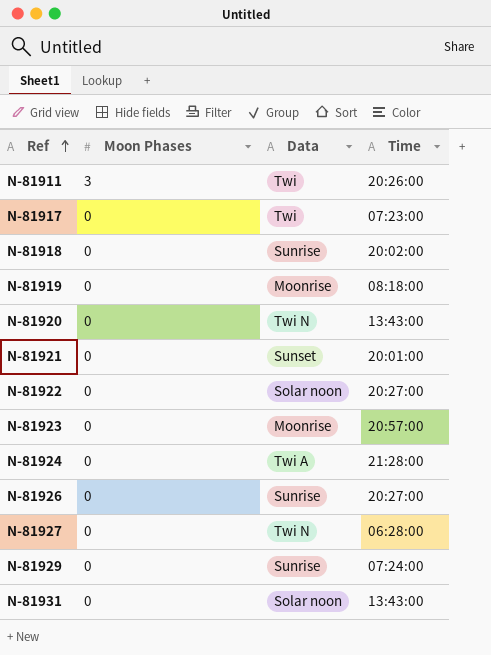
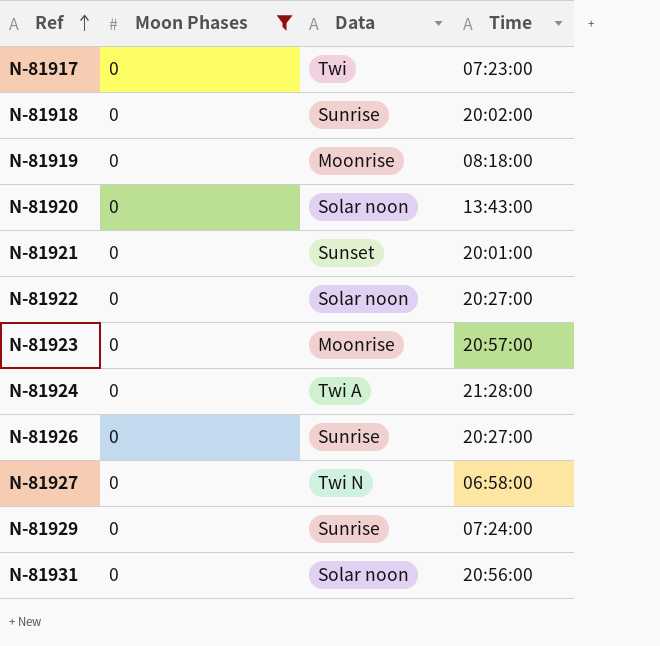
filter: none -> Moon Phases = 0
N-81920 | Data: Twi N -> Solar noon
N-81927 | Time: 06:28:00 -> 06:58:00
N-81931 | Time: 13:43:00 -> 20:56:00

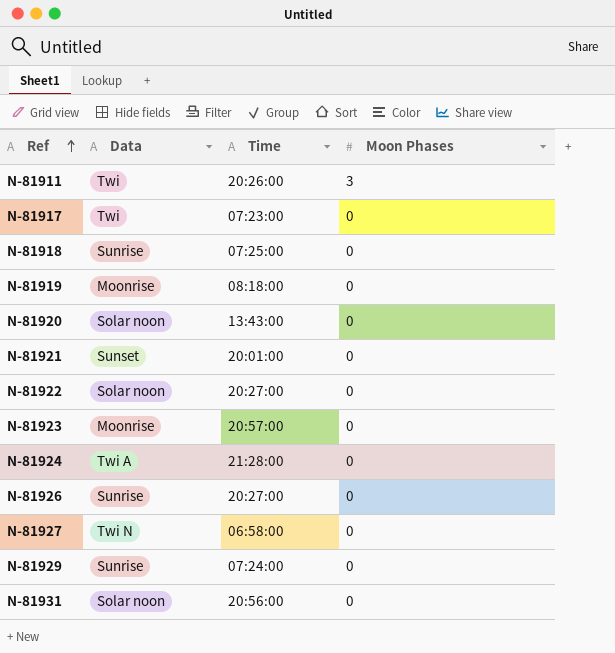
filter: Moon Phases = 0 -> none
column Moon Phases | position: 2 -> 4
N-81918 | Time: 20:02:00 -> 07:25:00

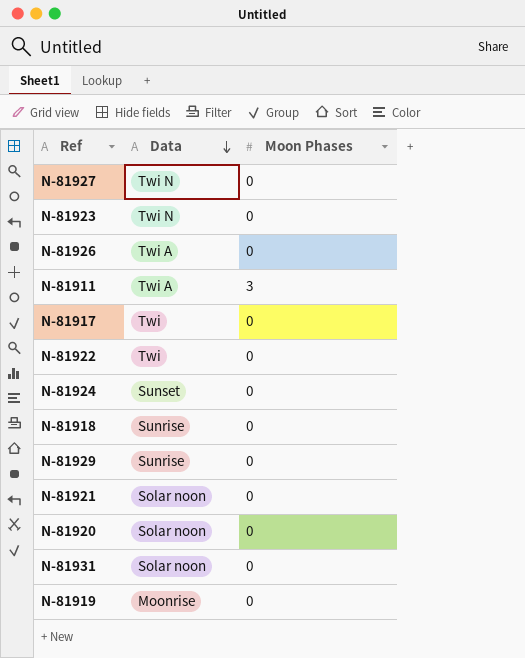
row order: Ref ascending -> Data descending
column Time | position: 3 -> none
N-81923 | Data: Moonrise -> Twi N
N-81926 | Data: Sunrise -> Twi A
N-81911 | Data: Twi -> Twi A
N-81922 | Data: Solar noon -> Twi
N-81924 | Data: Twi A -> Sunset
N-81921 | Data: Sunset -> Solar noon

